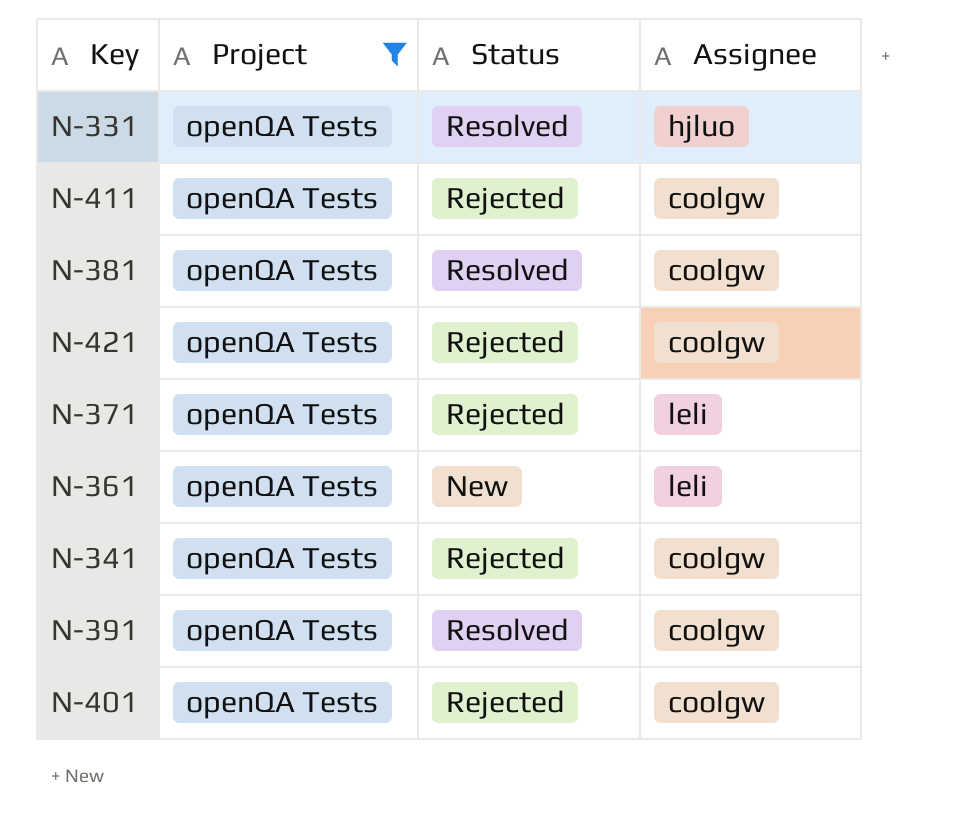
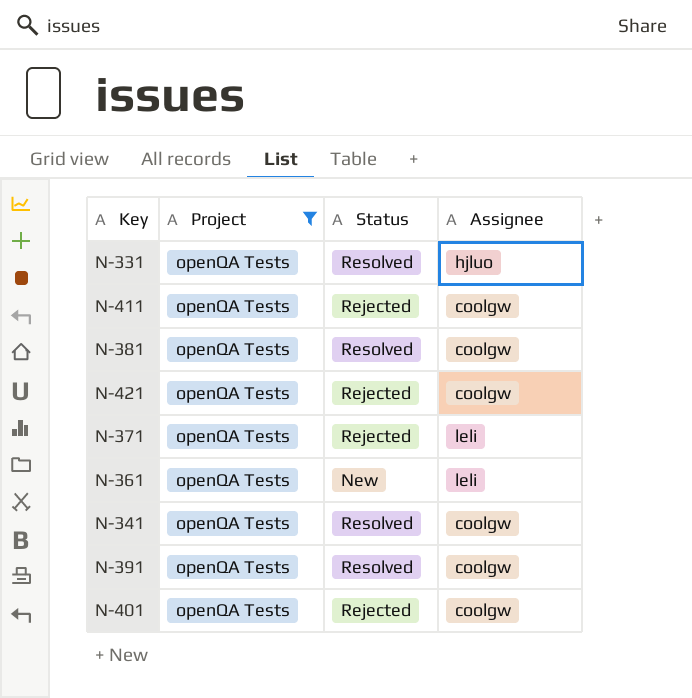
N-341 | Status: Rejected -> Resolved

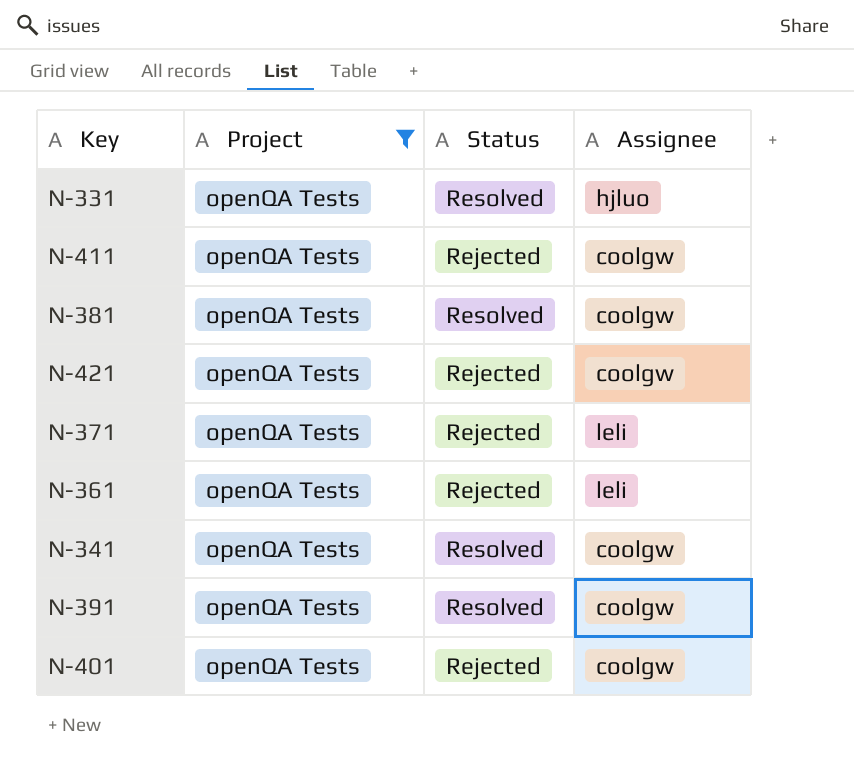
N-361 | Status: New -> Rejected

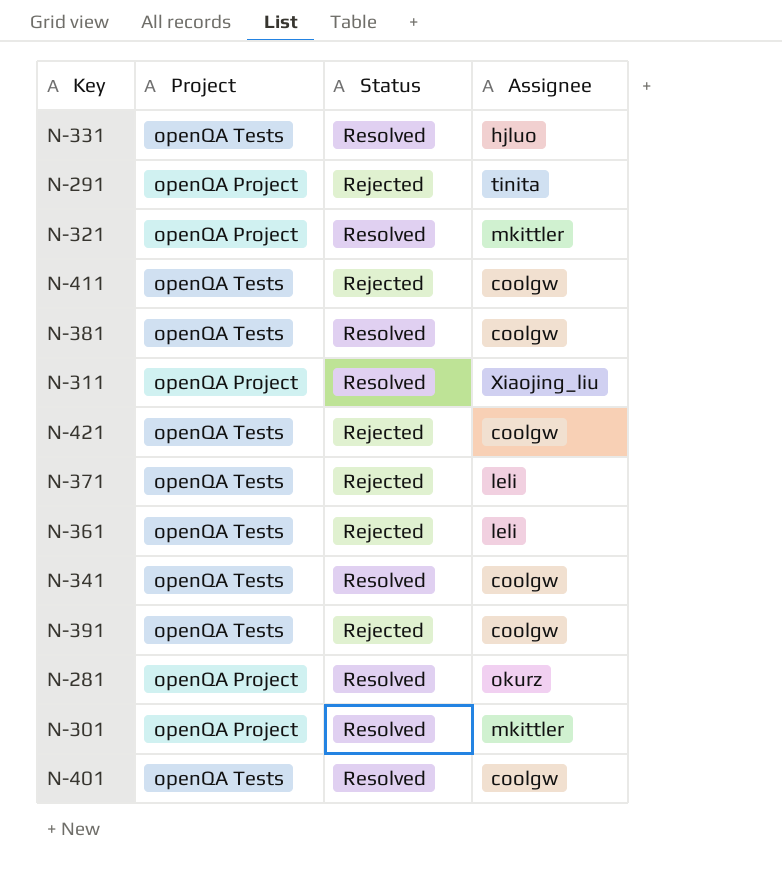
filter: Project = openQA Tests -> none
N-391 | Status: Resolved -> Rejected
N-401 | Status: Rejected -> Resolved

